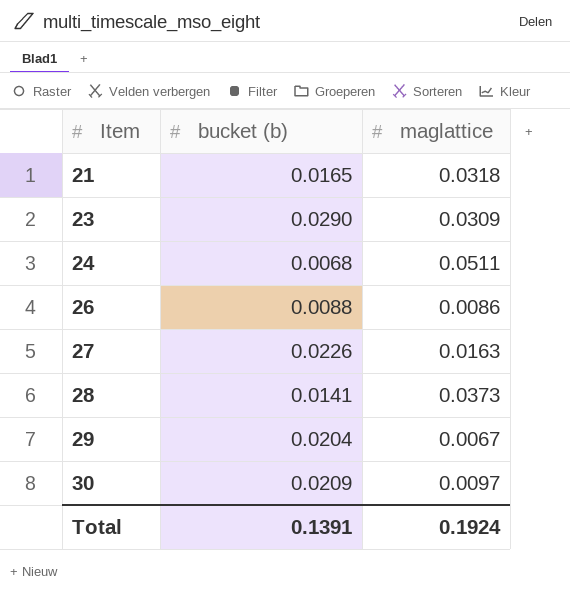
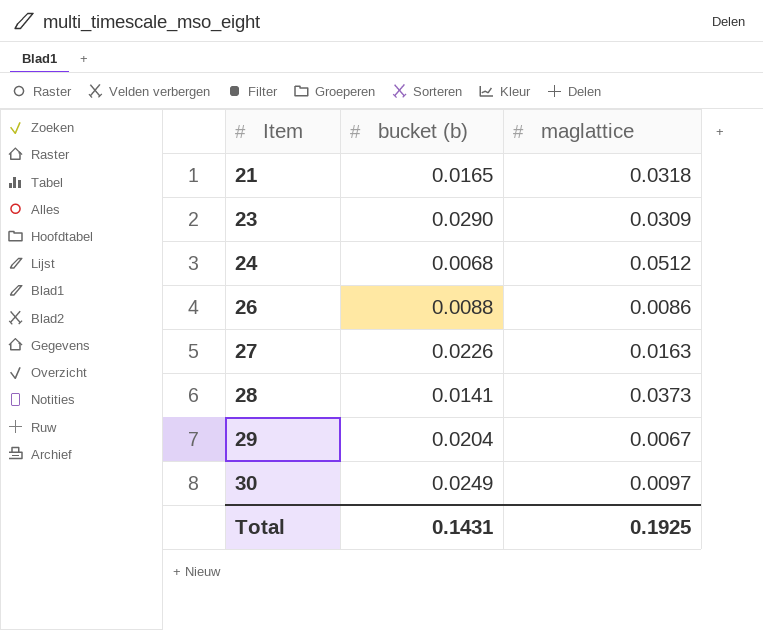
24 | maglattice: 0.0511 -> 0.0512
30 | bucket (b): 0.0209 -> 0.0249
Total | bucket (b): 0.1391 -> 0.1431
Total | maglattice: 0.1924 -> 0.1925

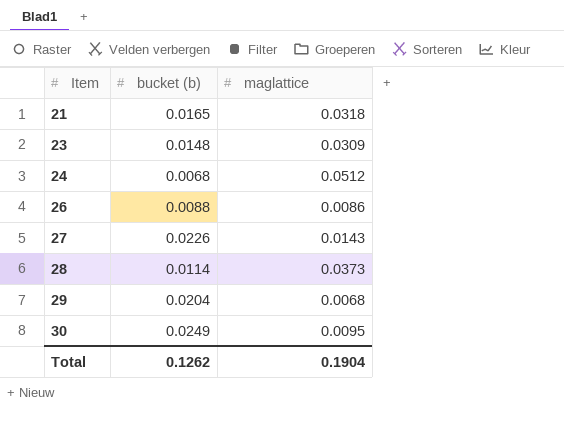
23 | bucket (b): 0.0290 -> 0.0148
27 | maglattice: 0.0163 -> 0.0143
28 | bucket (b): 0.0141 -> 0.0114
29 | maglattice: 0.0067 -> 0.0068
30 | maglattice: 0.0097 -> 0.0095
Total | bucket (b): 0.1431 -> 0.1262
Total | maglattice: 0.1925 -> 0.1904

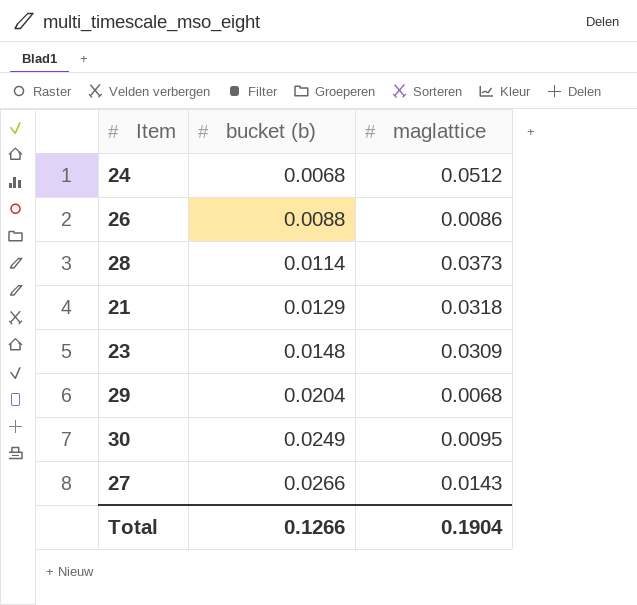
row order: Item ascending -> bucket (b) ascending
21 | bucket (b): 0.0165 -> 0.0129
27 | bucket (b): 0.0226 -> 0.0266
Total | bucket (b): 0.1262 -> 0.1266

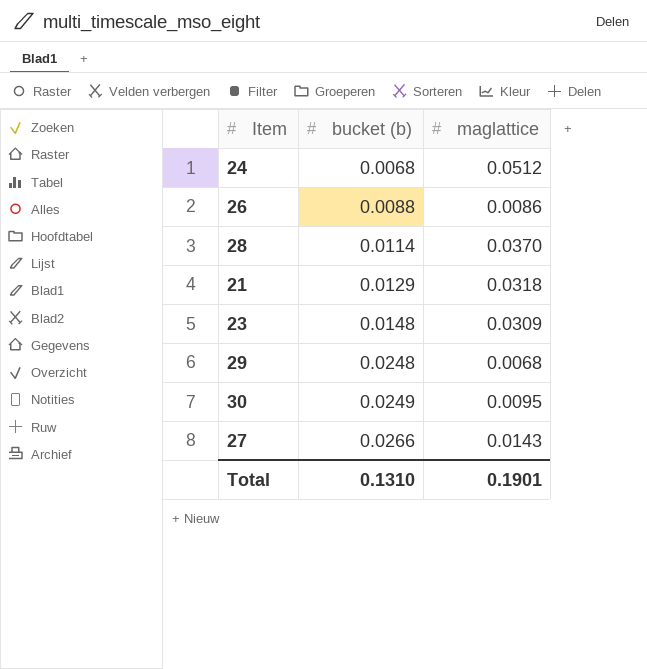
28 | maglattice: 0.0373 -> 0.0370
29 | bucket (b): 0.0204 -> 0.0248
Total | bucket (b): 0.1266 -> 0.1310
Total | maglattice: 0.1904 -> 0.1901

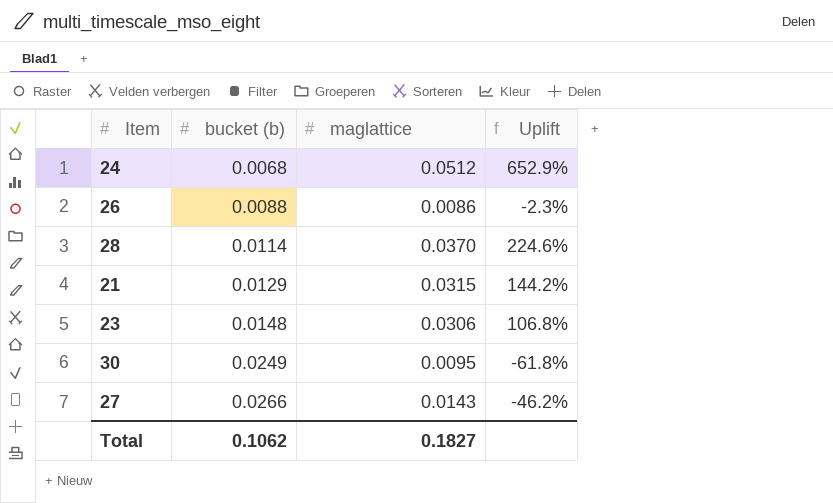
column Uplift | formula: none -> ([maglattice] - [bucket (b)]) / [bucket (b)]
row 29: 0.0248 | 0.0068 -> none
21 | maglattice: 0.0318 -> 0.0315
23 | maglattice: 0.0309 -> 0.0306
Total | bucket (b): 0.1310 -> 0.1062
Total | maglattice: 0.1901 -> 0.1827

